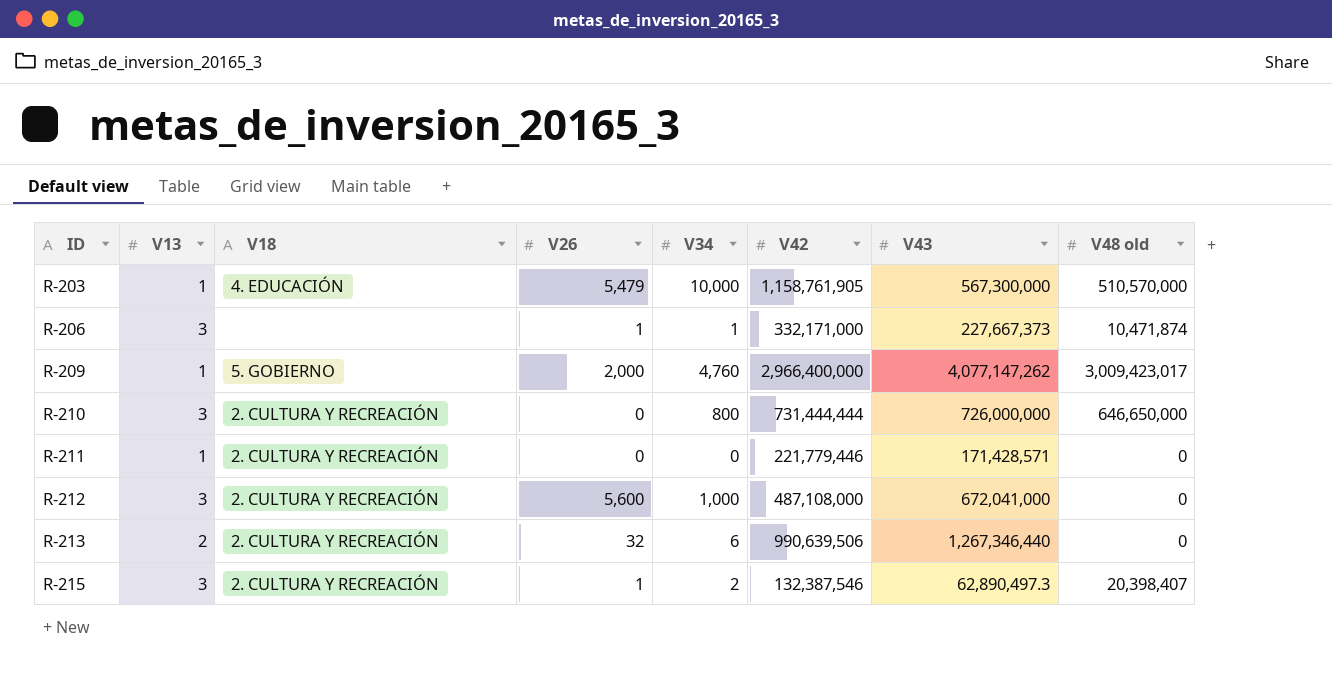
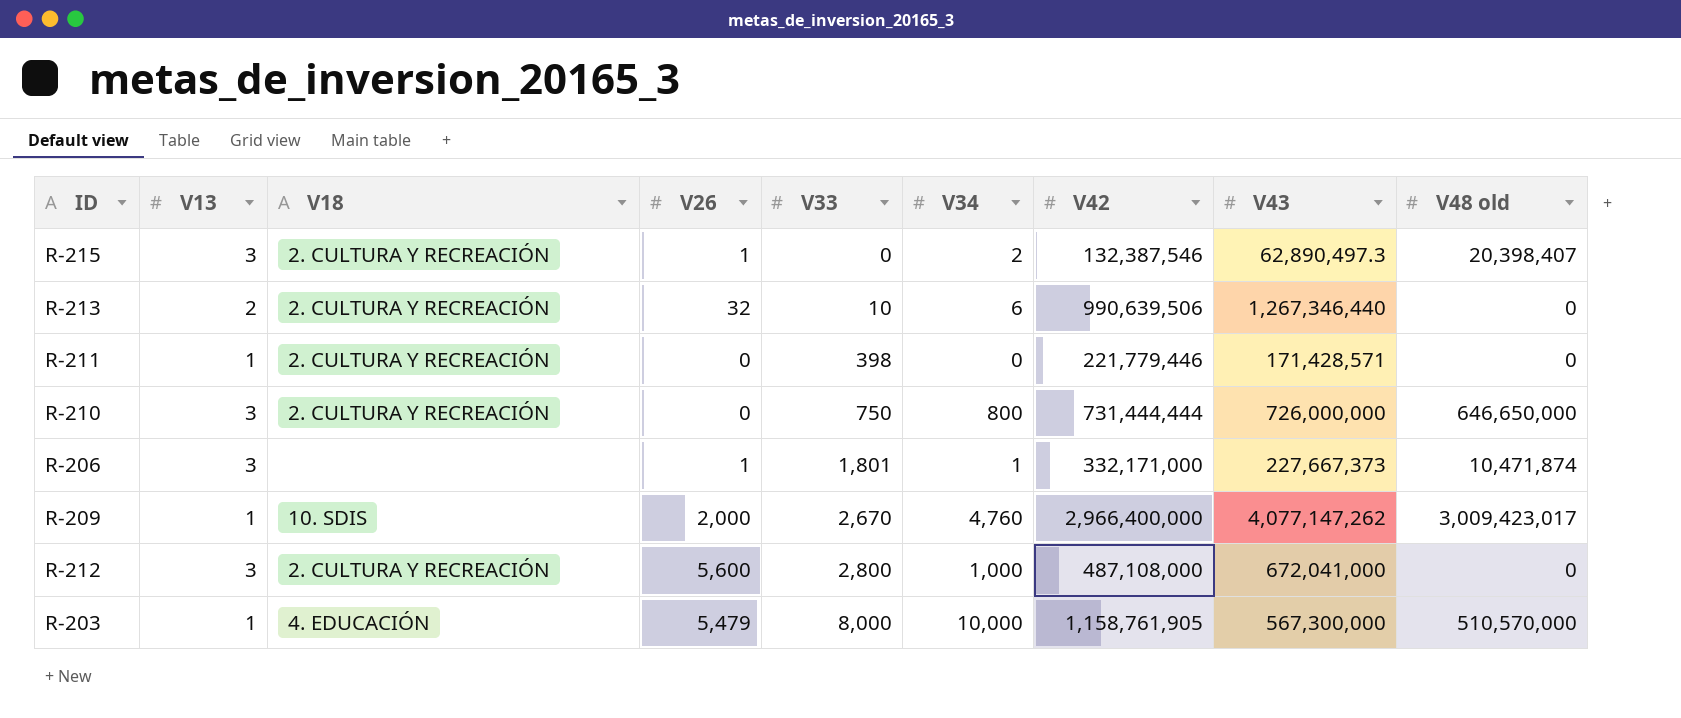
row order: ID ascending -> V33 ascending
column V33 | position: none -> 5
R-209 | V18: 5. GOBIERNO -> 10. SDIS

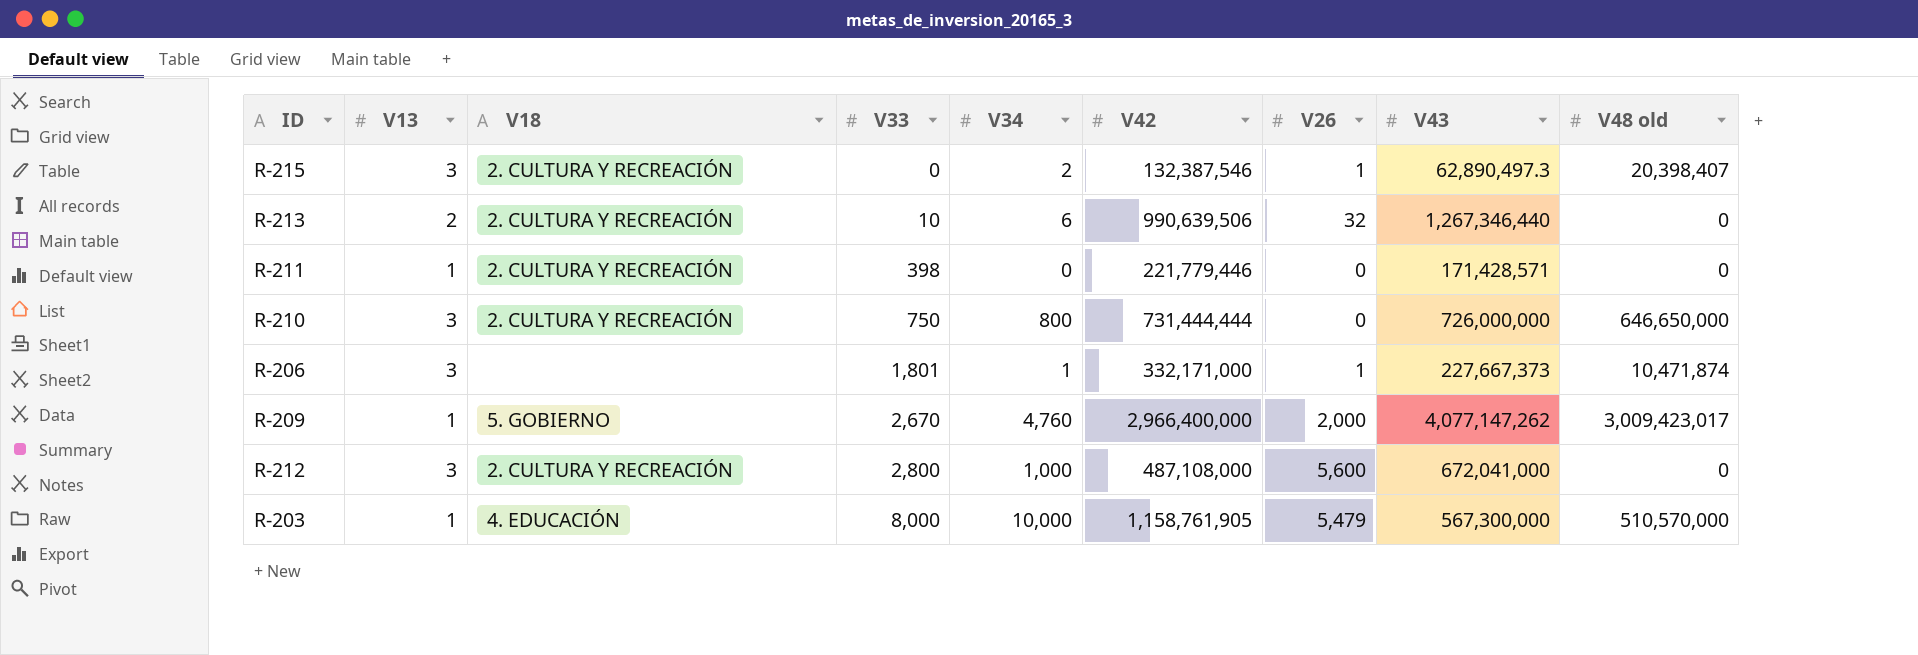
column V26 | position: 4 -> 7
R-209 | V18: 10. SDIS -> 5. GOBIERNO

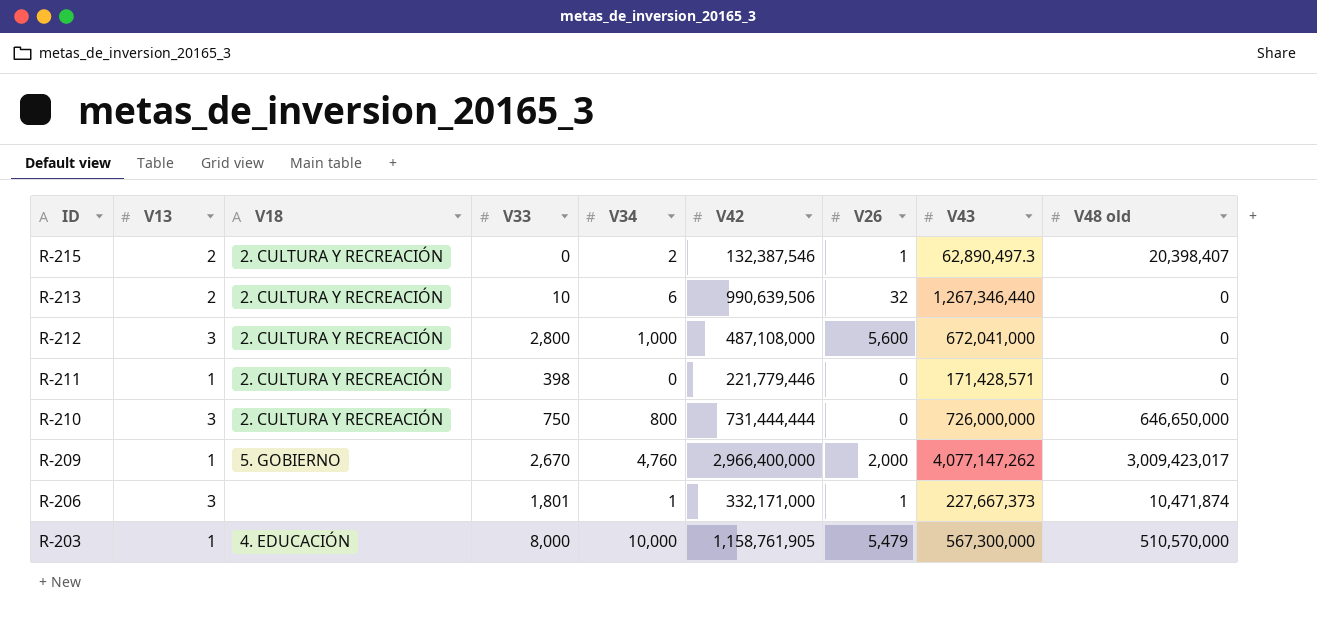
row order: V33 ascending -> ID descending
R-215 | V13: 3 -> 2

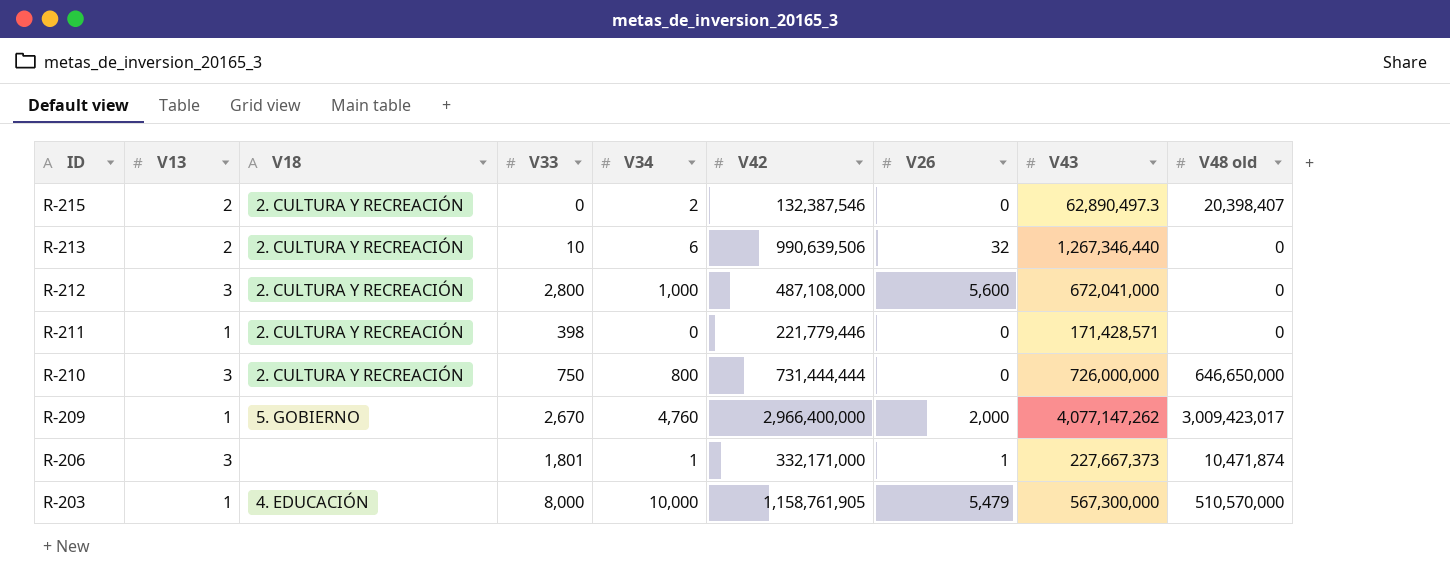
R-215 | V26: 1 -> 0

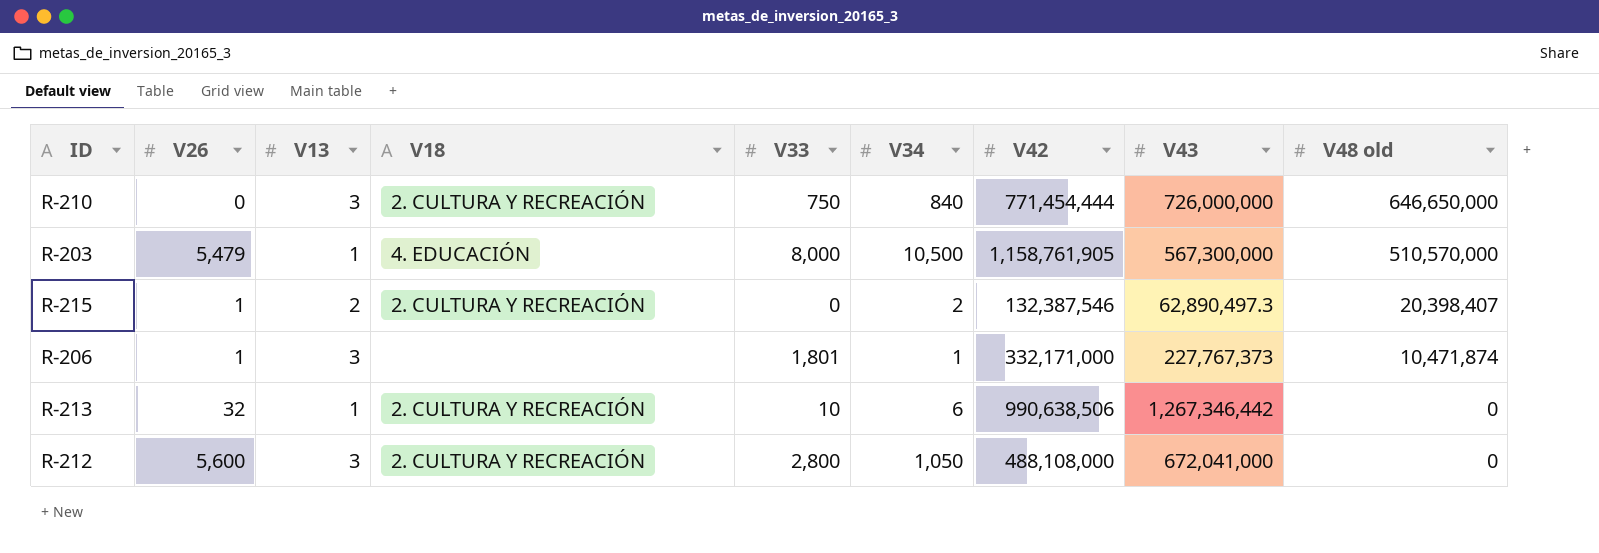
row order: ID descending -> V48 old descending
column V26 | position: 7 -> 2
row R-211: 1 | 2. CULTURA Y RECREACIÓN | 398 | 0 | 221,779,446 | 0 | 171,428,571 | 0 -> none
row R-209: 1 | 5. GOBIERNO | 2,670 | 4,760 | 2,966,400,000 | 2,000 | 4,077,147,262 | 3,009,423,017 -> none
R-210 | V34: 800 -> 840
R-210 | V42: 731,444,444 -> 771,454,444
R-203 | V34: 10,000 -> 10,500
R-215 | V26: 0 -> 1
R-206 | V43: 227,667,373 -> 227,767,373
R-213 | V13: 2 -> 1
R-213 | V42: 990,639,506 -> 990,638,506
R-213 | V43: 1,267,346,440 -> 1,267,346,442
R-212 | V34: 1,000 -> 1,050
R-212 | V42: 487,108,000 -> 488,108,000

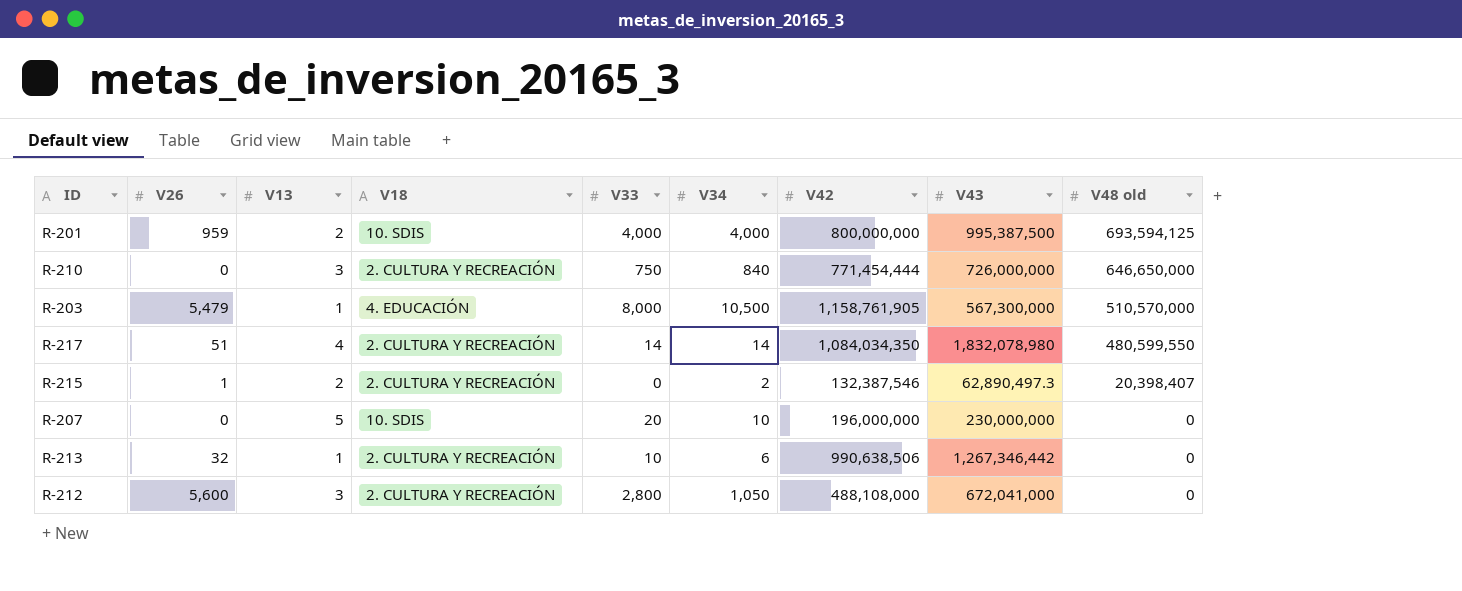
row R-206: 1 | 3 | none | 1,801 | 1 | 332,171,000 | 227,767,373 | 10,471,874 -> none
row R-201: none -> 959 | 2 | 10. SDIS | 4,000 | 4,000 | 800,000,000 | 995,387,500 | 693,594,125
row R-217: none -> 51 | 4 | 2. CULTURA Y RECREACIÓN | 14 | 14 | 1,084,034,350 | 1,832,078,980 | 480,599,550
row R-207: none -> 0 | 5 | 10. SDIS | 20 | 10 | 196,000,000 | 230,000,000 | 0

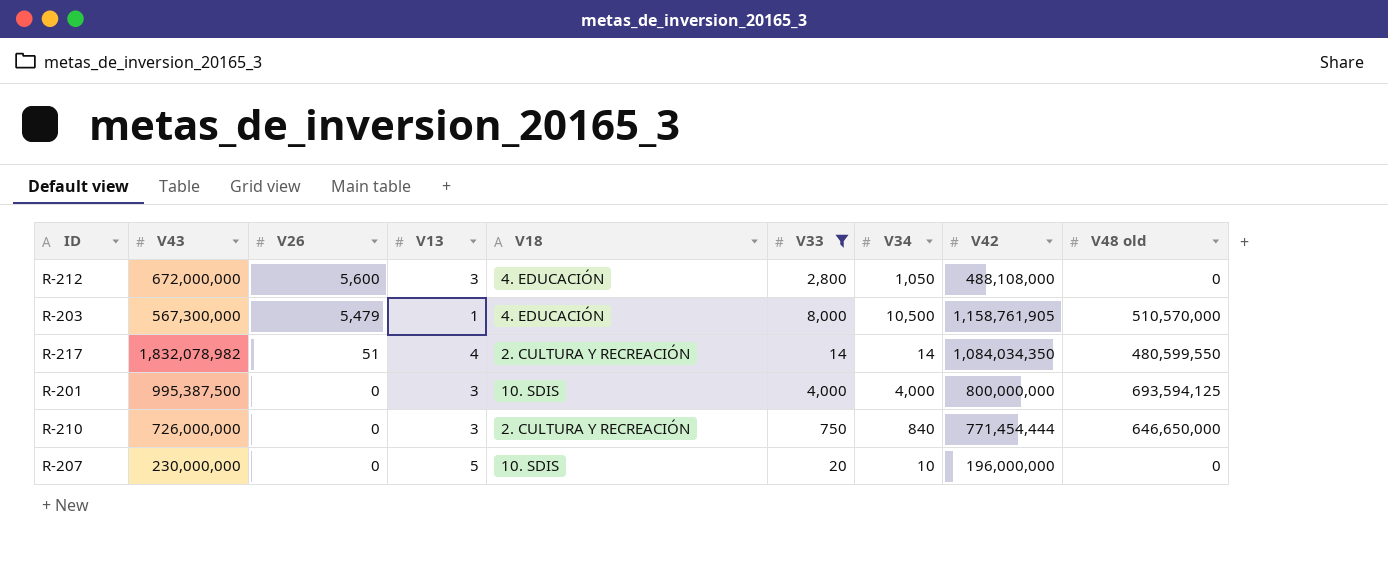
filter: none -> V33 >= 14
row order: V48 old descending -> V26 descending
column V43 | position: 8 -> 2
R-212 | V43: 672,041,000 -> 672,000,000
R-212 | V18: 2. CULTURA Y RECREACIÓN -> 4. EDUCACIÓN
R-217 | V43: 1,832,078,980 -> 1,832,078,982
R-201 | V26: 959 -> 0
R-201 | V13: 2 -> 3

